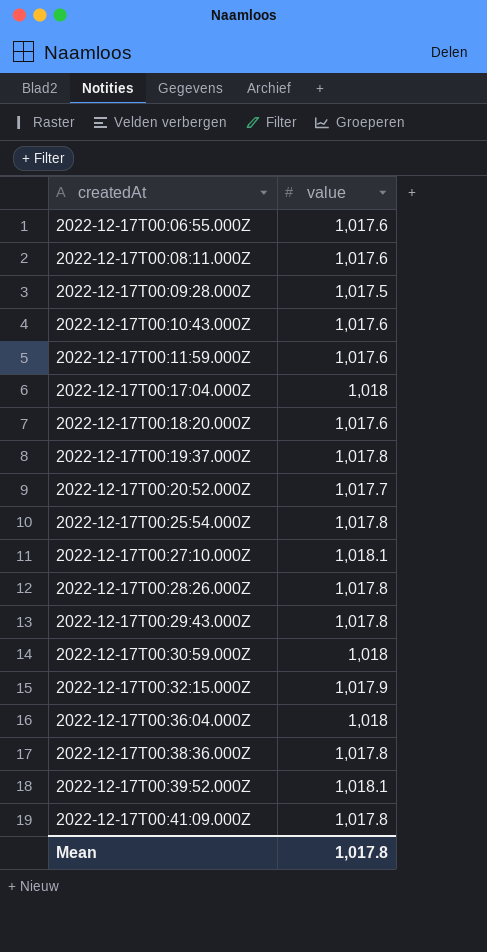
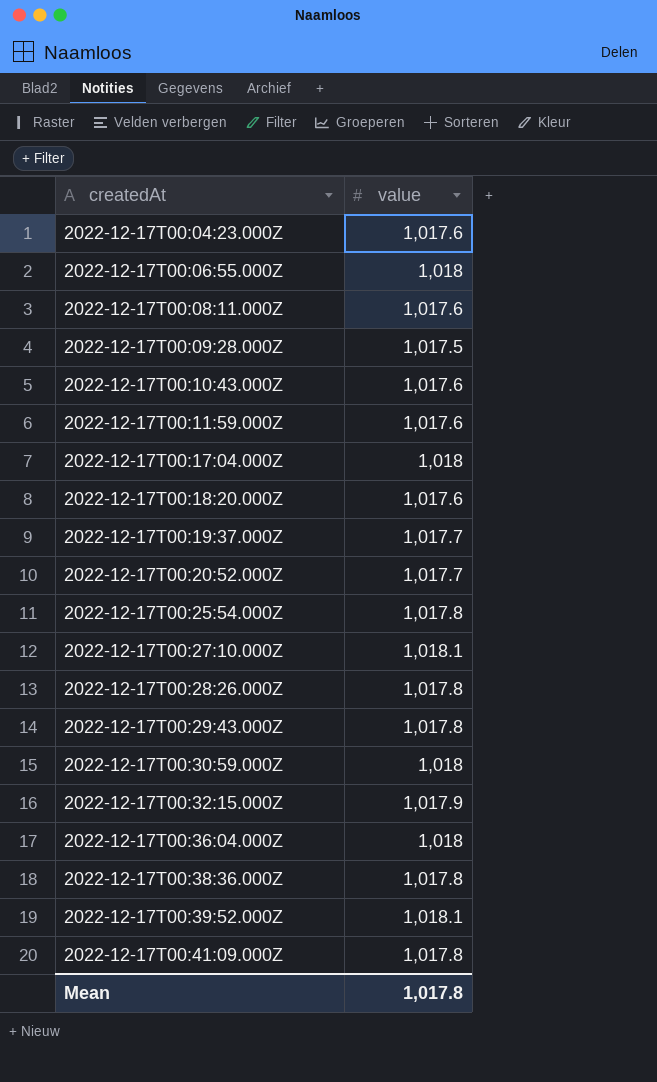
row 2022-12-17T00:04:23.000Z: none -> 1,017.6
2022-12-17T00:06:55.000Z | value: 1,017.6 -> 1,018
2022-12-17T00:19:37.000Z | value: 1,017.8 -> 1,017.7

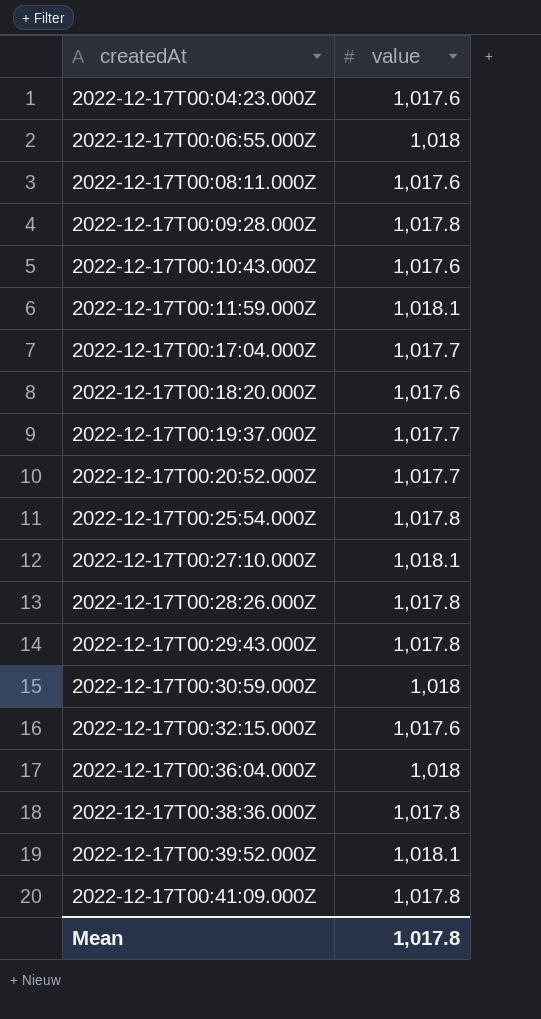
2022-12-17T00:09:28.000Z | value: 1,017.5 -> 1,017.8
2022-12-17T00:11:59.000Z | value: 1,017.6 -> 1,018.1
2022-12-17T00:17:04.000Z | value: 1,018 -> 1,017.7
2022-12-17T00:32:15.000Z | value: 1,017.9 -> 1,017.6

